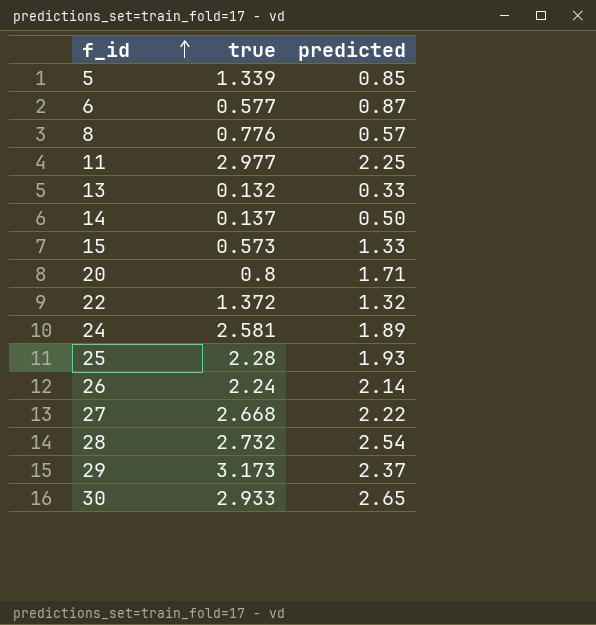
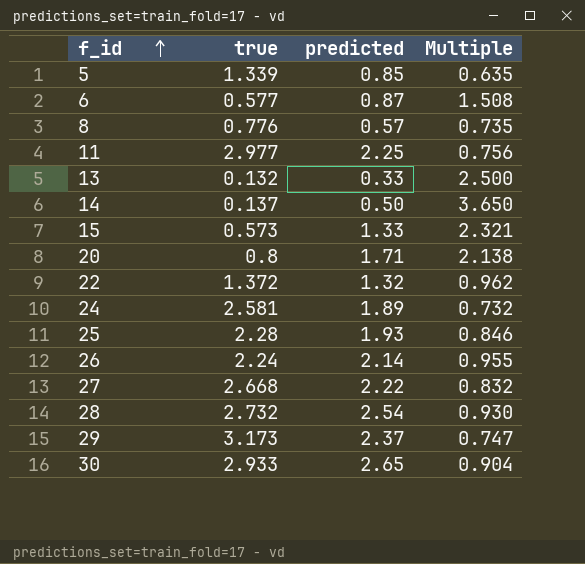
column Multiple | formula: none -> [predicted] / [true]

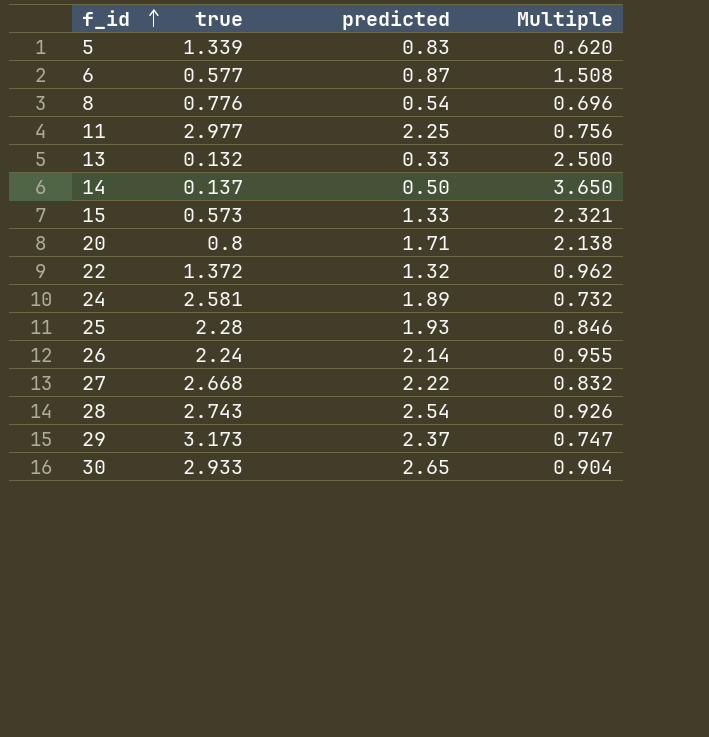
5 | predicted: 0.85 -> 0.83
5 | Multiple: 0.635 -> 0.620
8 | predicted: 0.57 -> 0.54
8 | Multiple: 0.735 -> 0.696
28 | true: 2.732 -> 2.743
28 | Multiple: 0.930 -> 0.926

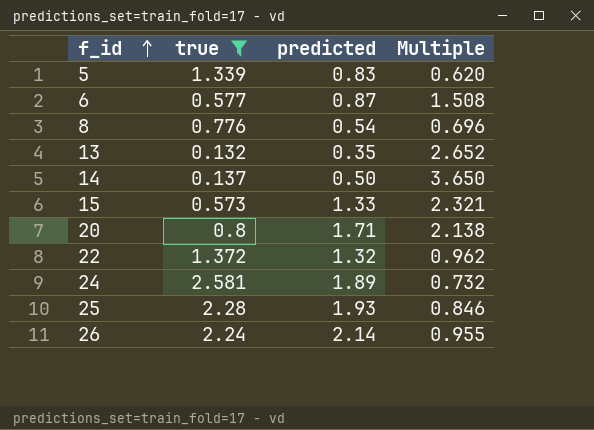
filter: none -> true <= 2.581
13 | predicted: 0.33 -> 0.35
13 | Multiple: 2.500 -> 2.652

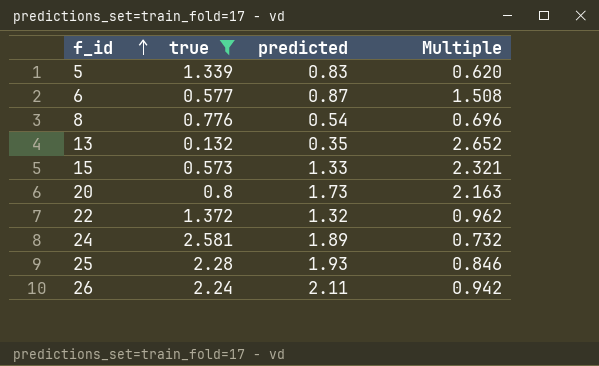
row 14: 0.137 | 0.50 | 3.650 -> none
20 | predicted: 1.71 -> 1.73
20 | Multiple: 2.138 -> 2.163
26 | predicted: 2.14 -> 2.11
26 | Multiple: 0.955 -> 0.942

